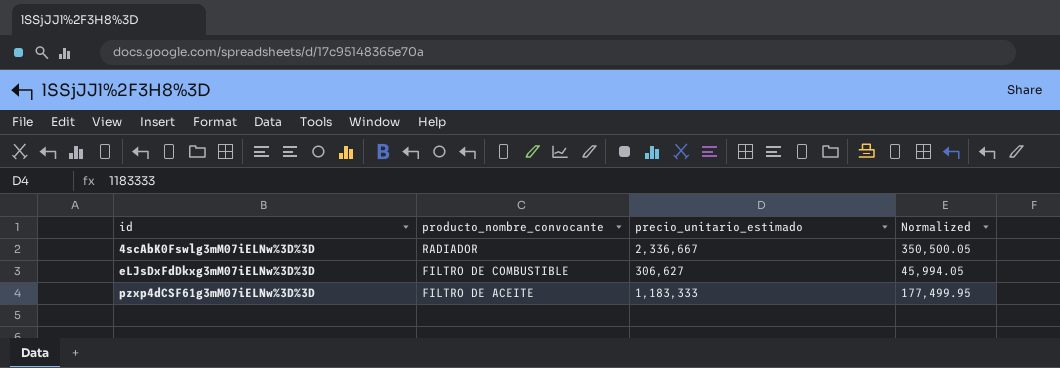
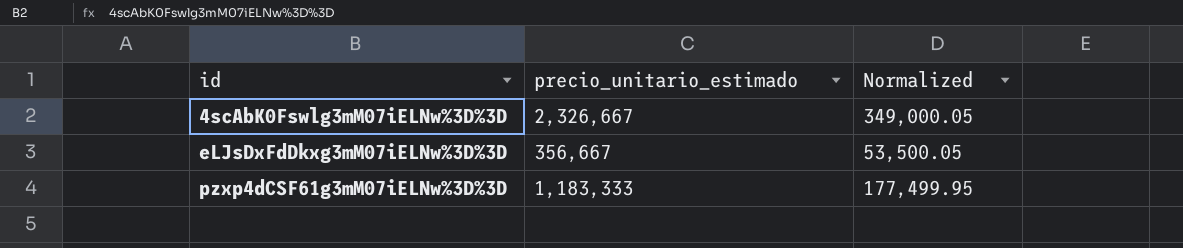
column producto_nombre_convocante | position: 2 -> none
4scAbK0Fswlg3mM07iELNw%3D%3D | precio_unitario_estimado: 2,336,667 -> 2,326,667
4scAbK0Fswlg3mM07iELNw%3D%3D | Normalized: 350,500.05 -> 349,000.05
eLJsDxFdDkxg3mM07iELNw%3D%3D | precio_unitario_estimado: 306,627 -> 356,667
eLJsDxFdDkxg3mM07iELNw%3D%3D | Normalized: 45,994.05 -> 53,500.05

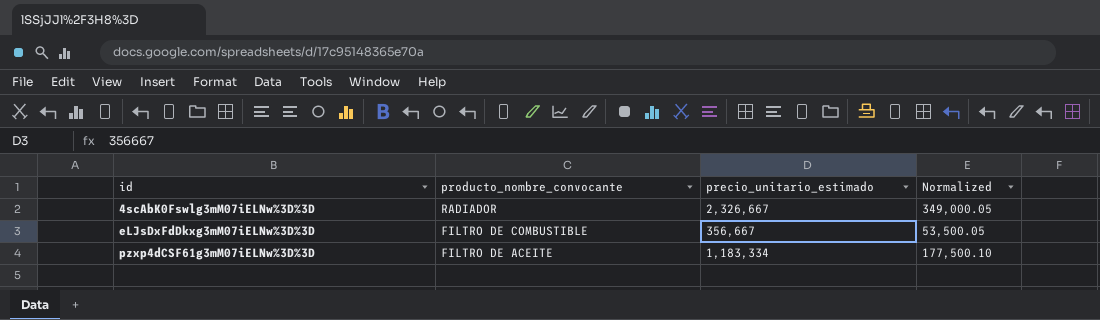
column producto_nombre_convocante | position: none -> 2
pzxp4dCSF61g3mM07iELNw%3D%3D | precio_unitario_estimado: 1,183,333 -> 1,183,334
pzxp4dCSF61g3mM07iELNw%3D%3D | Normalized: 177,499.95 -> 177,500.10

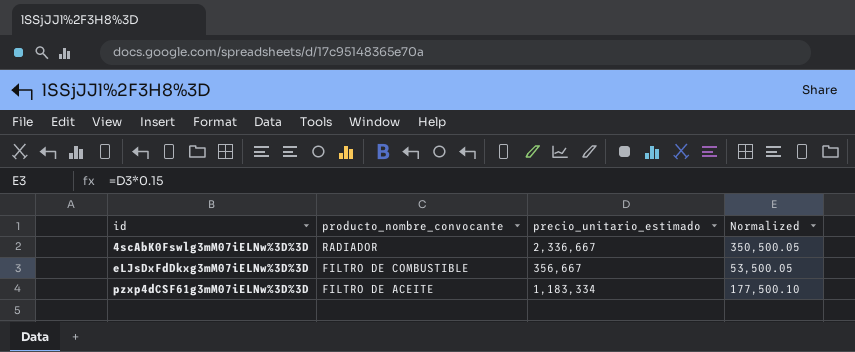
4scAbK0Fswlg3mM07iELNw%3D%3D | precio_unitario_estimado: 2,326,667 -> 2,336,667
4scAbK0Fswlg3mM07iELNw%3D%3D | Normalized: 349,000.05 -> 350,500.05

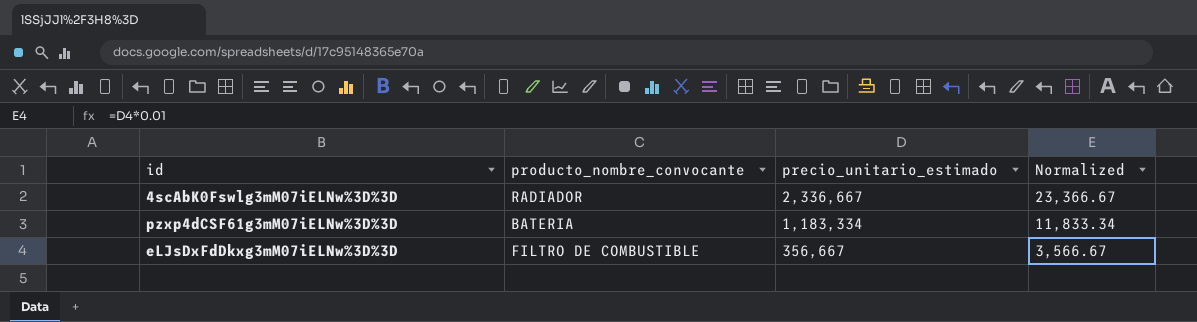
row order: id ascending -> precio_unitario_estimado descending
column Normalized | formula: [precio_unitario_estimado] * 0.15 -> [precio_unitario_estimado] * 0.01
pzxp4dCSF61g3mM07iELNw%3D%3D | producto_nombre_convocante: FILTRO DE ACEITE -> BATERIA

